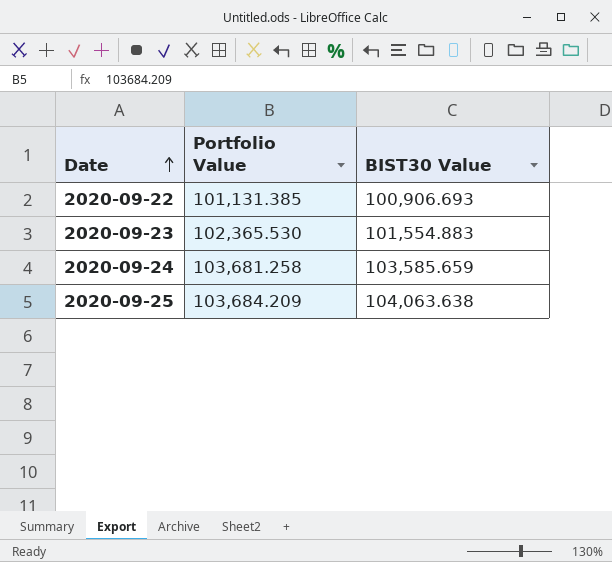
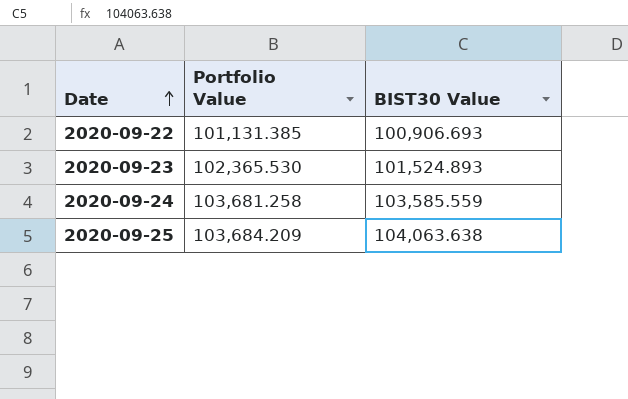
2020-09-23 | BIST30 Value: 101,554.883 -> 101,524.893
2020-09-24 | BIST30 Value: 103,585.659 -> 103,585.559

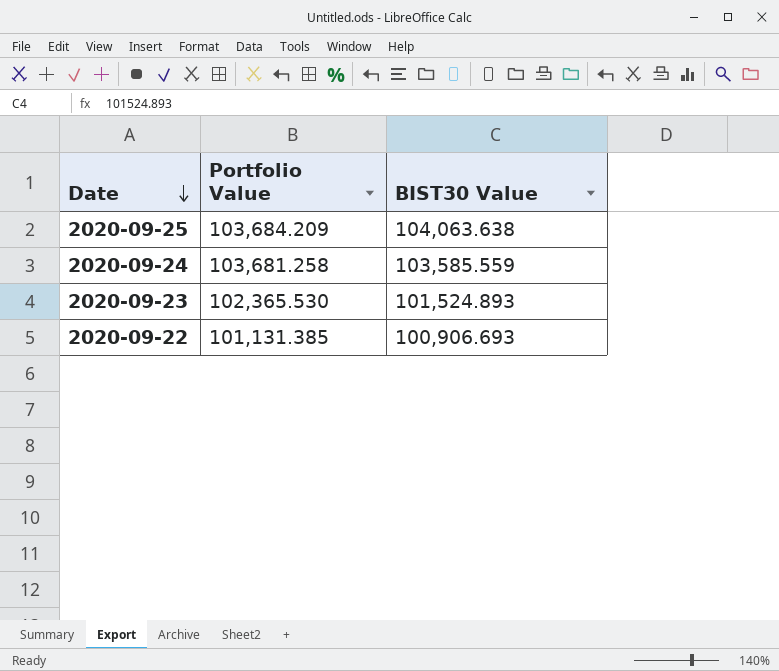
row order: Date ascending -> Date descending

